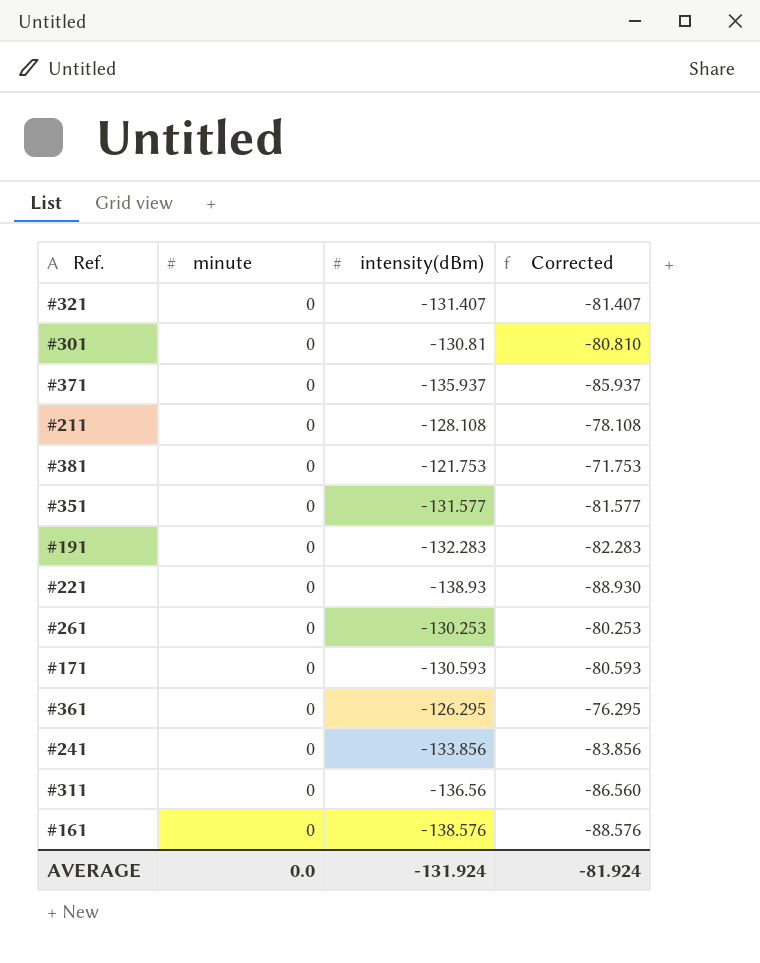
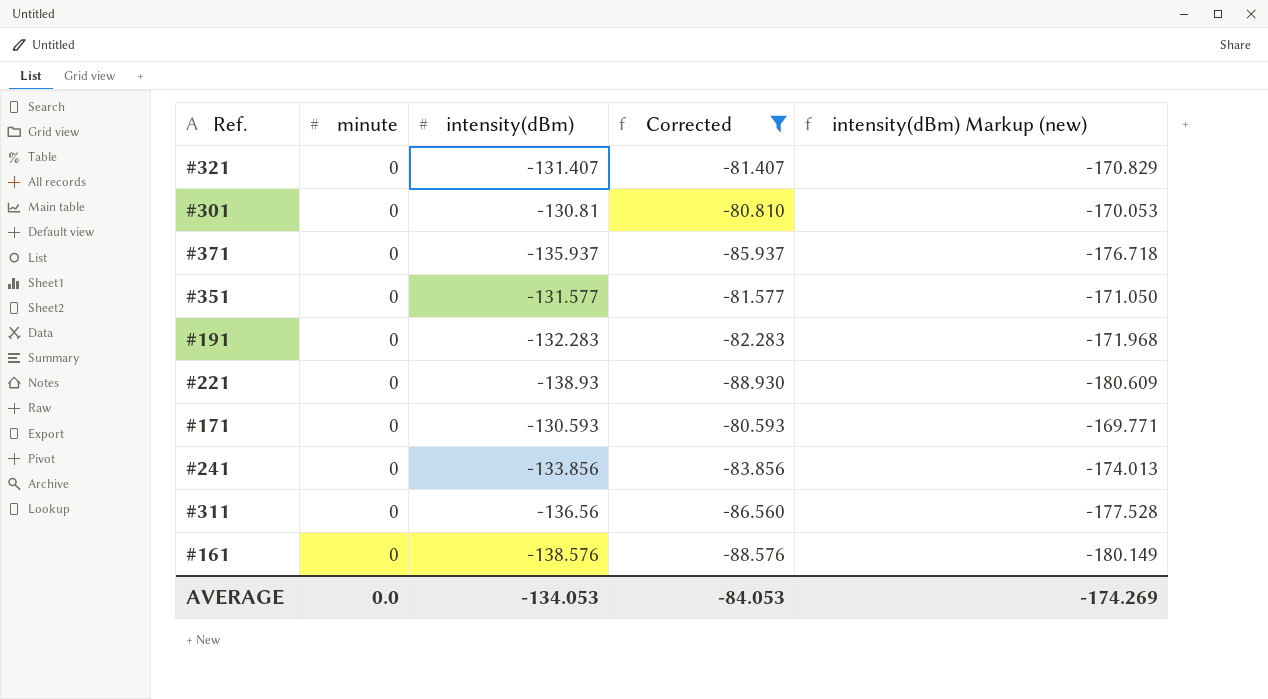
filter: none -> Corrected <= -80.593
column intensity(dBm) Markup (new) | formula: none -> [intensity(dBm)] * 1.3
AVERAGE | intensity(dBm): -131.924 -> -134.053
AVERAGE | Corrected: -81.924 -> -84.053

